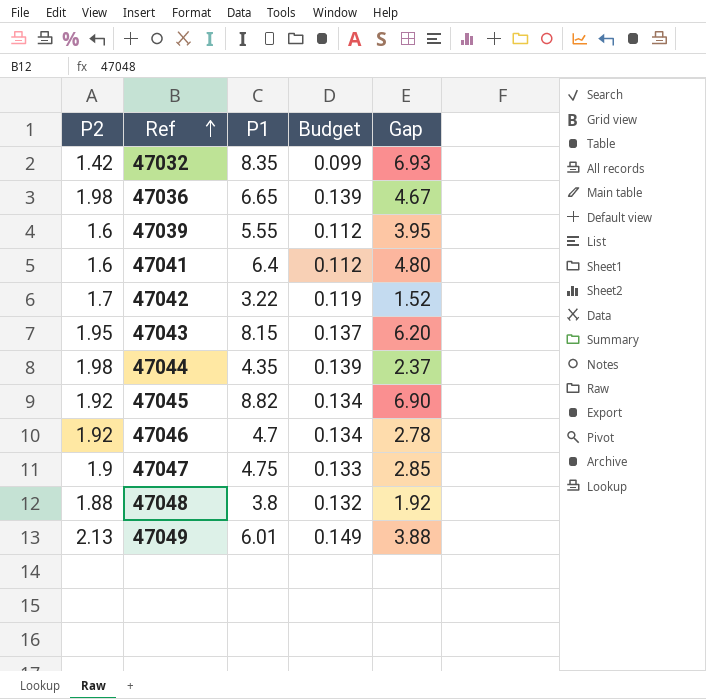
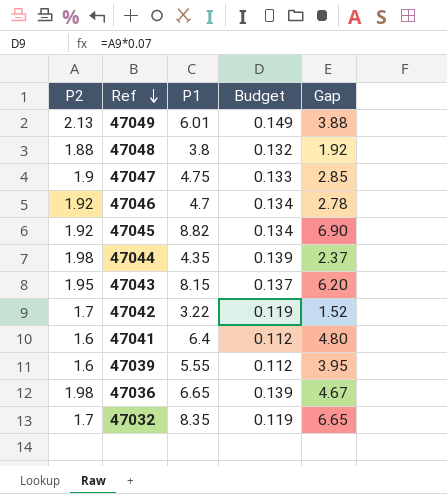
row order: Ref ascending -> Ref descending
47032 | P2: 1.42 -> 1.7
47032 | Budget: 0.099 -> 0.119
47032 | Gap: 6.93 -> 6.65

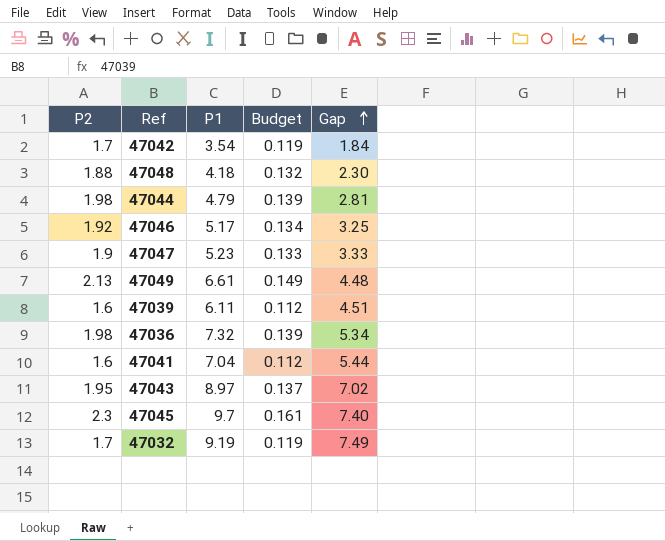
row order: Ref descending -> Gap ascending
47042 | P1: 3.22 -> 3.54
47042 | Gap: 1.52 -> 1.84
47048 | P1: 3.8 -> 4.18
47048 | Gap: 1.92 -> 2.30
47044 | P1: 4.35 -> 4.79
47044 | Gap: 2.37 -> 2.81
47046 | P1: 4.7 -> 5.17
47046 | Gap: 2.78 -> 3.25
47047 | P1: 4.75 -> 5.23
47047 | Gap: 2.85 -> 3.33
47049 | P1: 6.01 -> 6.61
47049 | Gap: 3.88 -> 4.48
47039 | P1: 5.55 -> 6.11
47039 | Gap: 3.95 -> 4.51
47036 | P1: 6.65 -> 7.32
47036 | Gap: 4.67 -> 5.34
47041 | P1: 6.4 -> 7.04
47041 | Gap: 4.80 -> 5.44
47043 | P1: 8.15 -> 8.97
47043 | Gap: 6.20 -> 7.02
47045 | P2: 1.92 -> 2.3
47045 | P1: 8.82 -> 9.7
47045 | Budget: 0.134 -> 0.161
47045 | Gap: 6.90 -> 7.40
47032 | P1: 8.35 -> 9.19
47032 | Gap: 6.65 -> 7.49

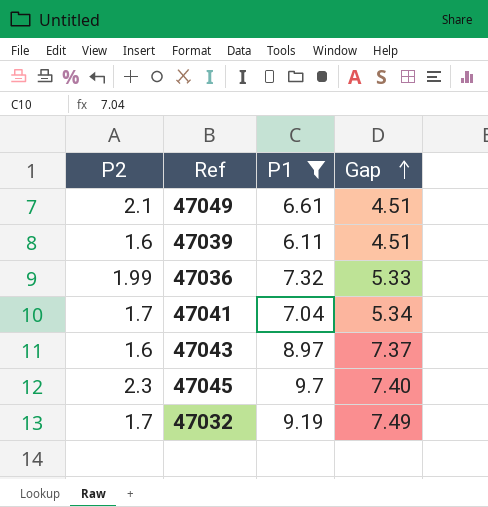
filter: none -> P1 >= 6.11
column Budget | formula: [P2] * 0.07 -> none
47049 | P2: 2.13 -> 2.1
47049 | Gap: 4.48 -> 4.51
47036 | P2: 1.98 -> 1.99
47036 | Gap: 5.34 -> 5.33
47041 | P2: 1.6 -> 1.7
47041 | Gap: 5.44 -> 5.34
47043 | P2: 1.95 -> 1.6
47043 | Gap: 7.02 -> 7.37

